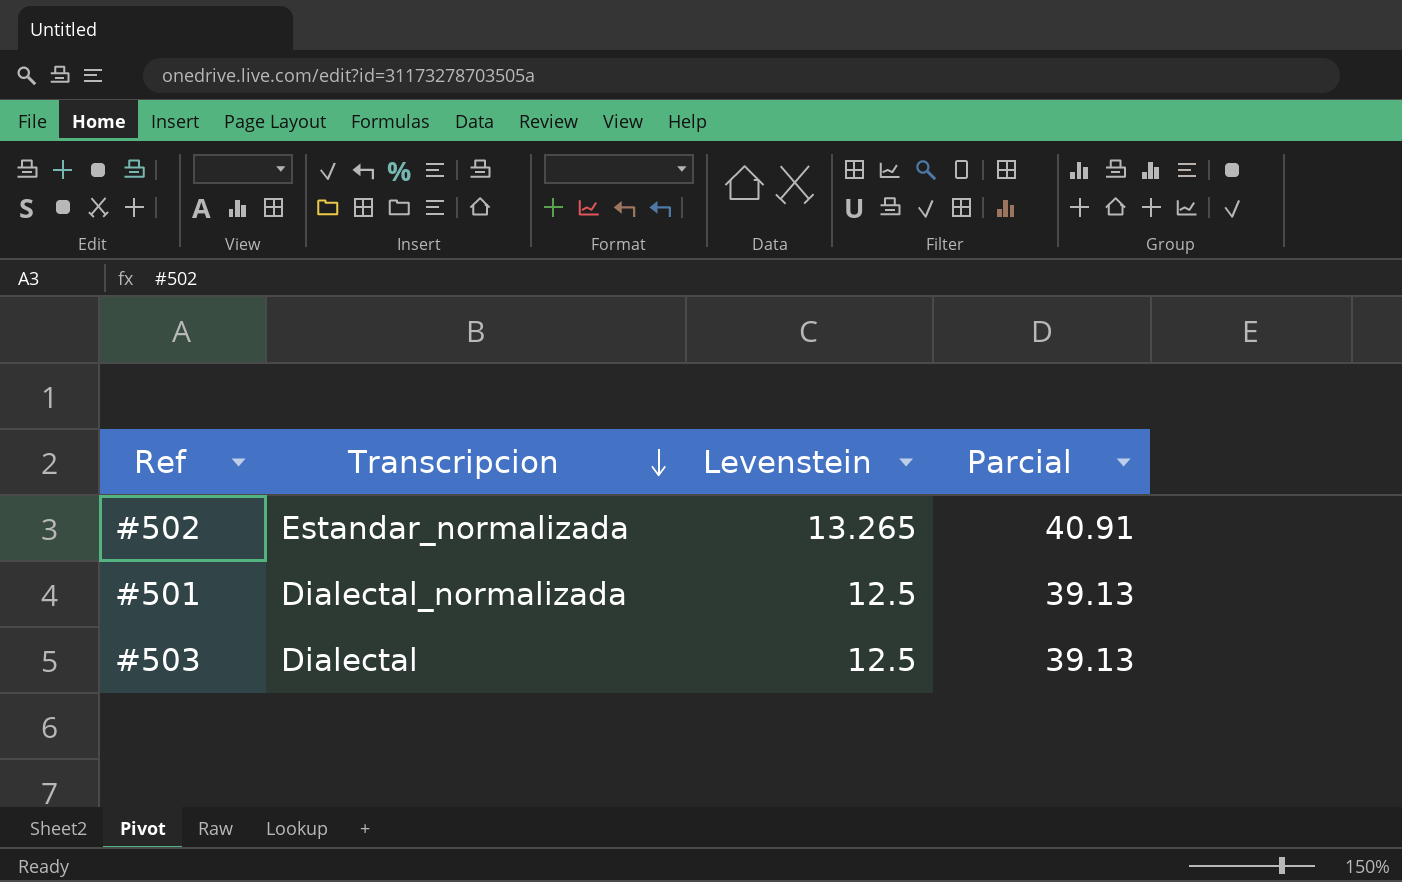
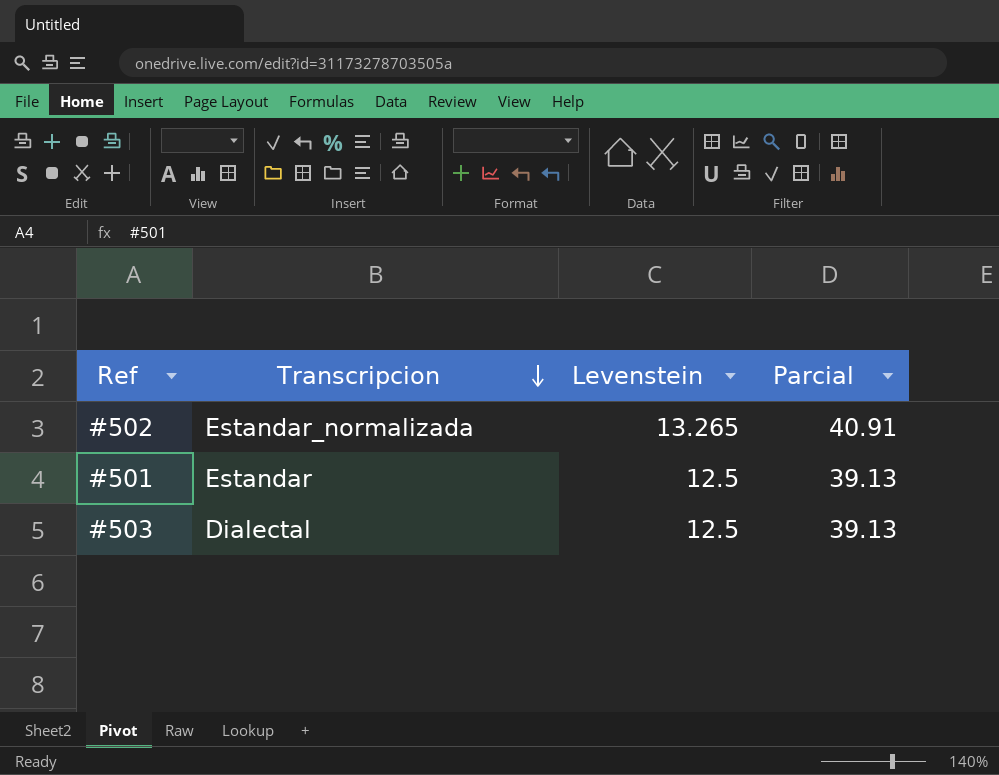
#501 | Transcripcion: Dialectal_normalizada -> Estandar

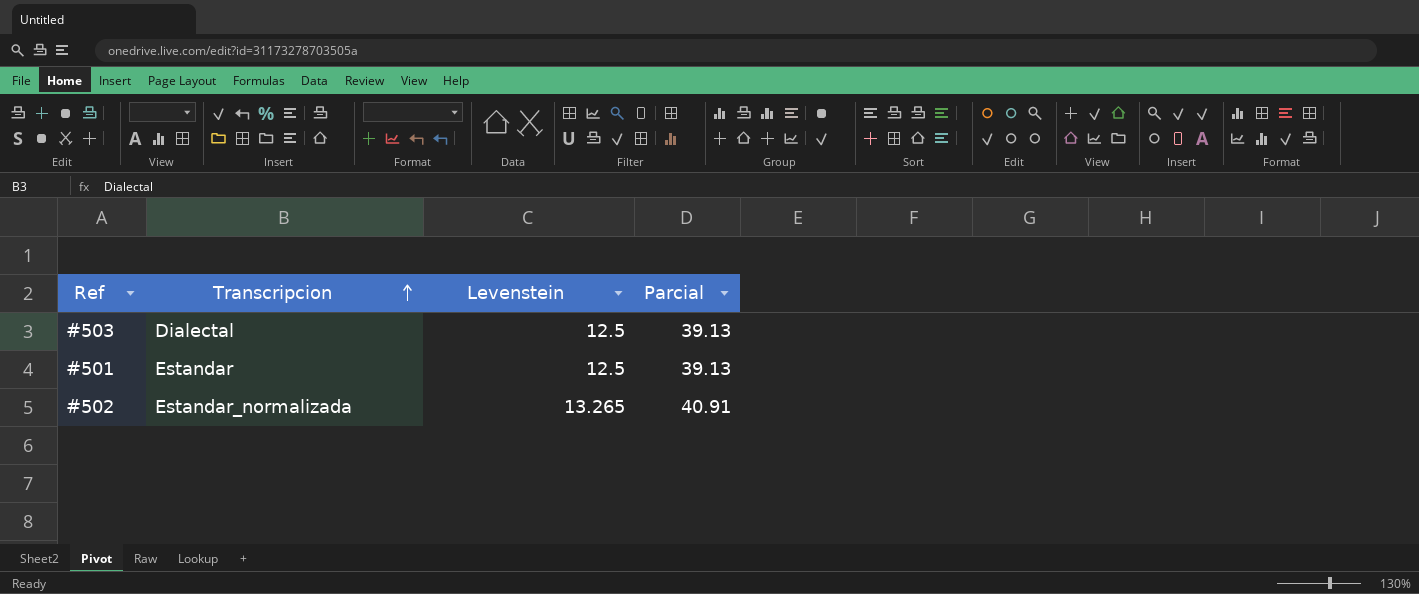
row order: Transcripcion descending -> Transcripcion ascending

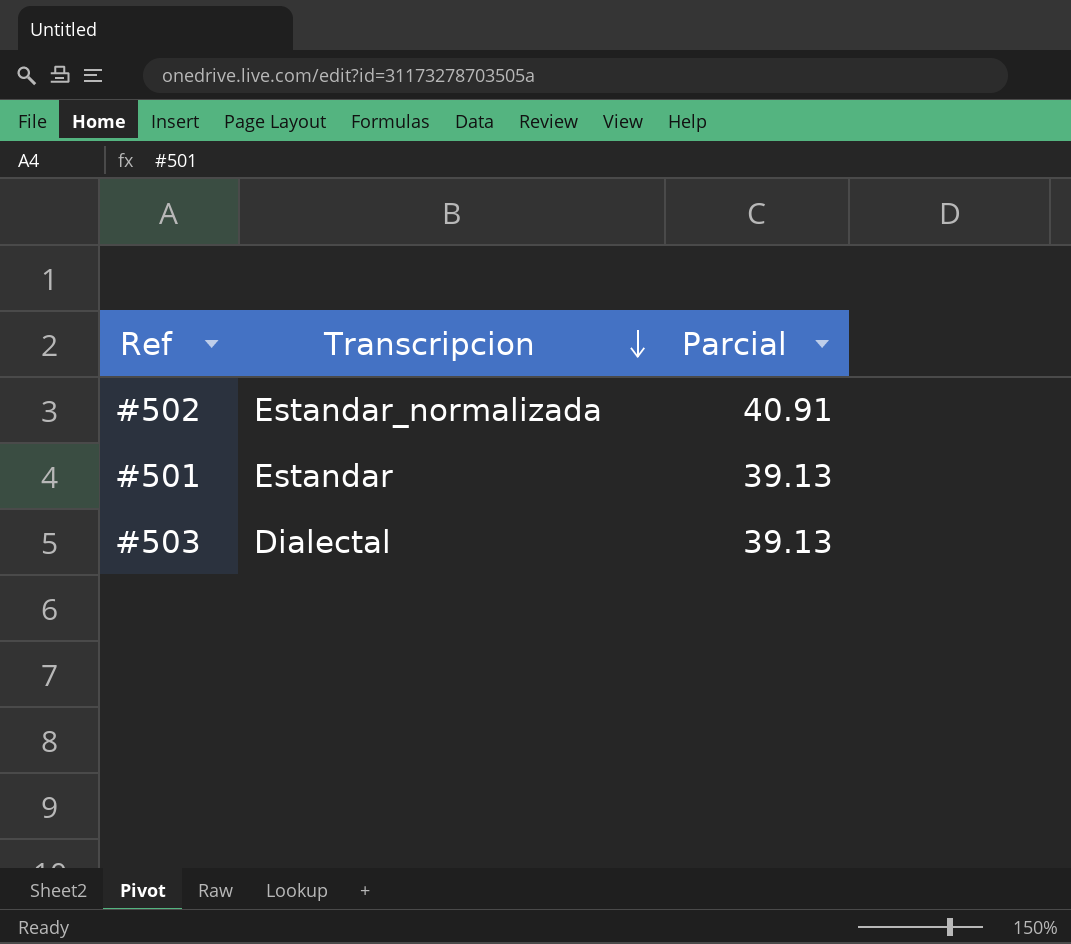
row order: Transcripcion ascending -> Transcripcion descending
column Levenstein | position: 3 -> none

